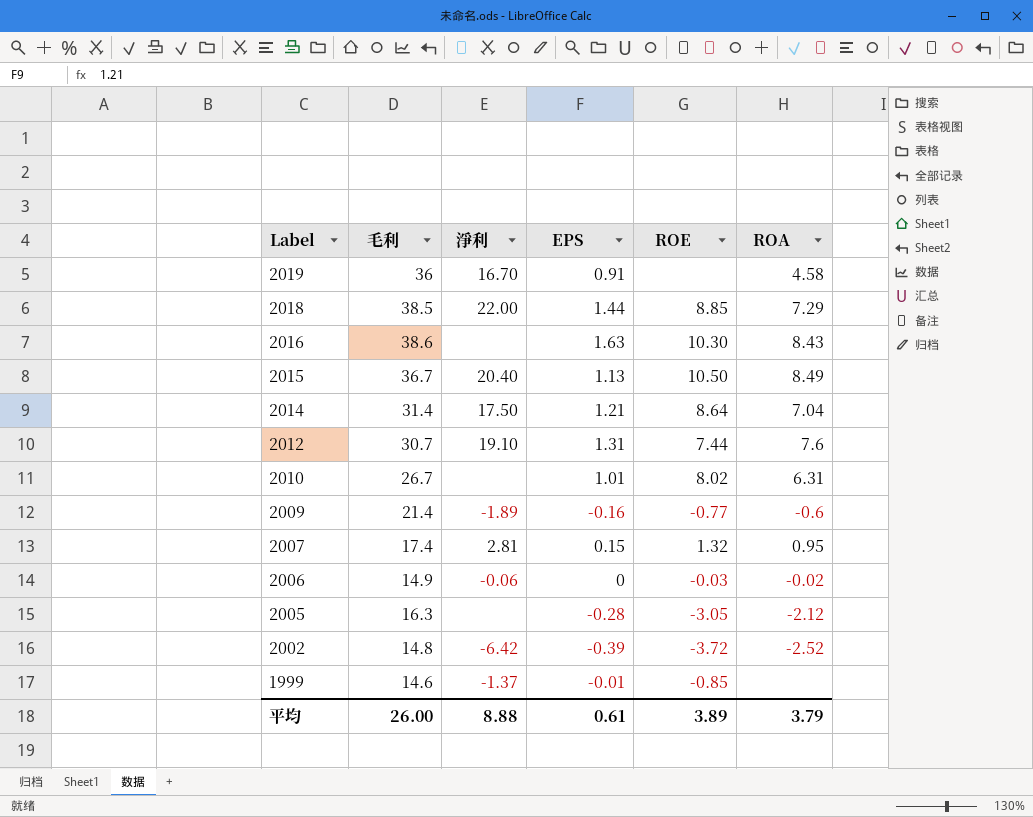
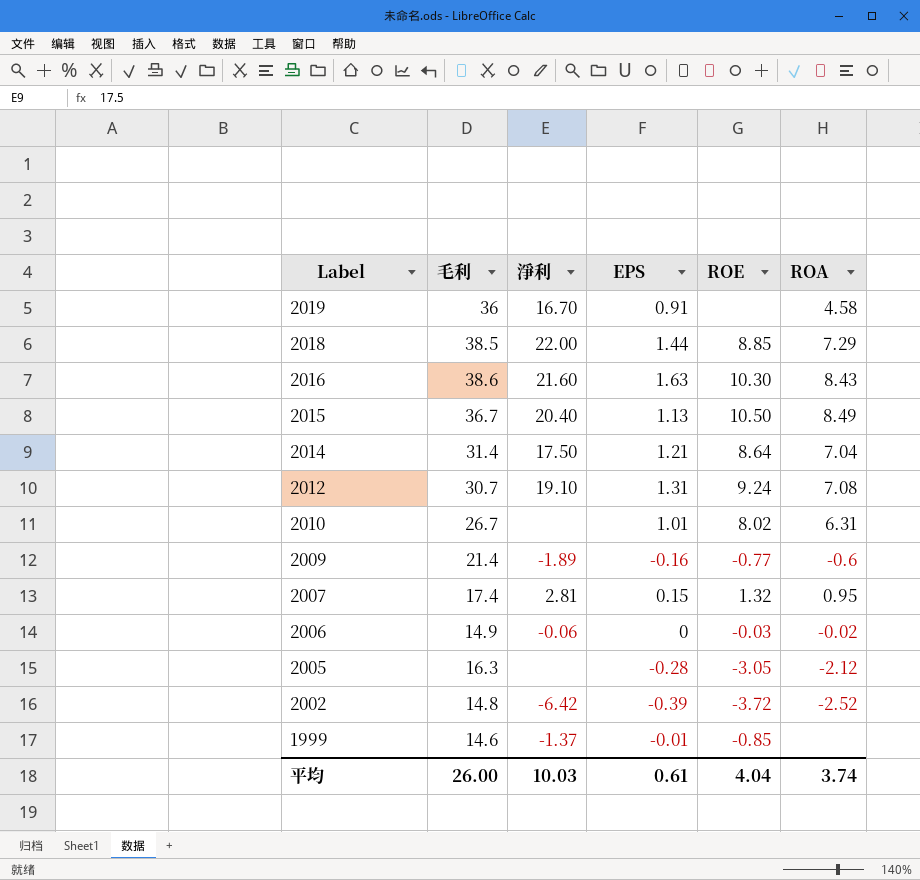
2016 | 淨利: none -> 21.60
2012 | ROE: 7.44 -> 9.24
2012 | ROA: 7.6 -> 7.08
平均 | 淨利: 8.88 -> 10.03
平均 | ROE: 3.89 -> 4.04
平均 | ROA: 3.79 -> 3.74

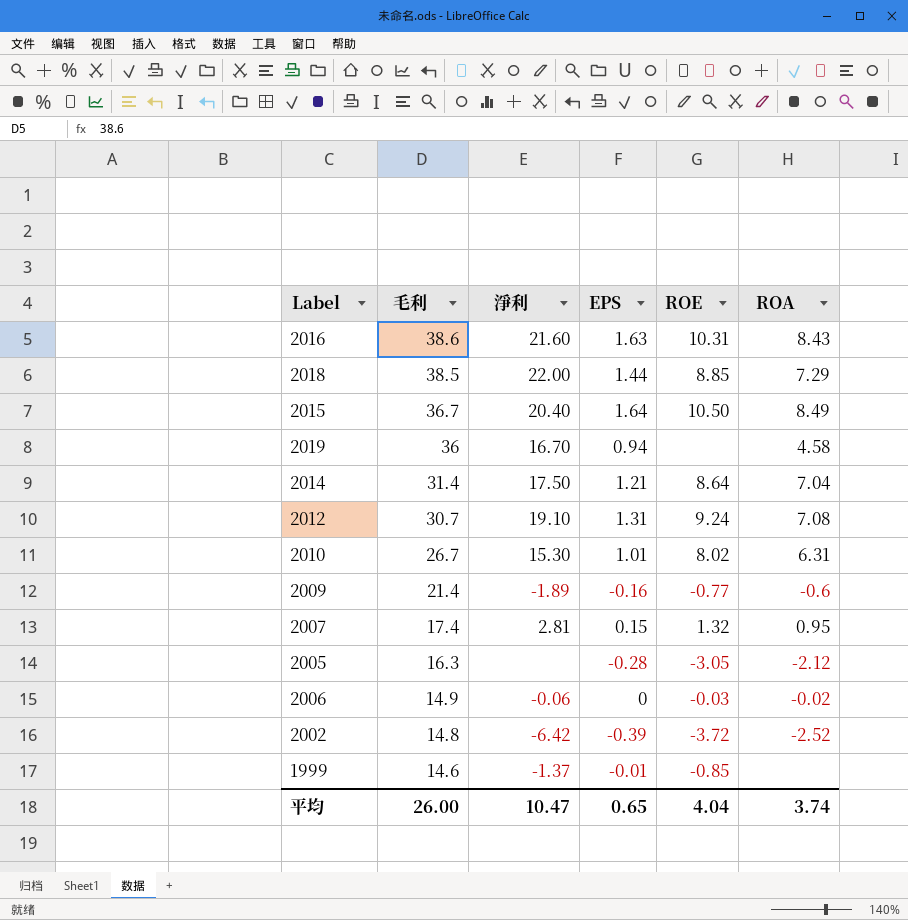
row order: Label descending -> 毛利 descending
2016 | ROE: 10.30 -> 10.31
2015 | EPS: 1.13 -> 1.64
2019 | EPS: 0.91 -> 0.94
2010 | 淨利: none -> 15.30
平均 | 淨利: 10.03 -> 10.47
平均 | EPS: 0.61 -> 0.65

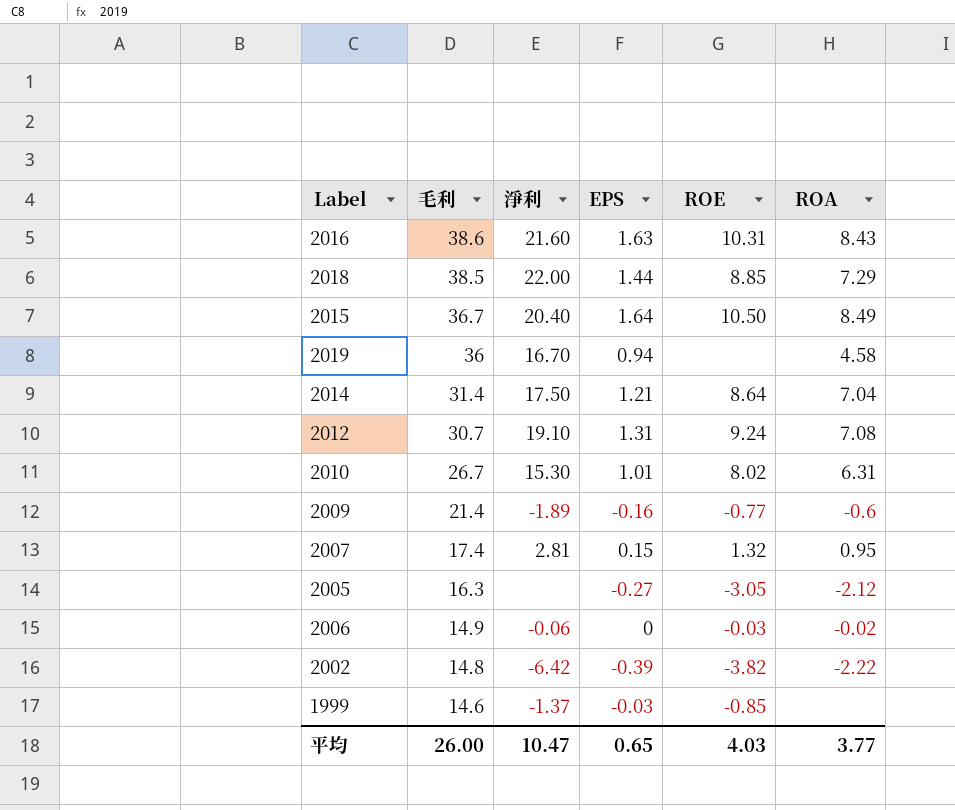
2005 | EPS: -0.28 -> -0.27
2002 | ROE: -3.72 -> -3.82
2002 | ROA: -2.52 -> -2.22
1999 | EPS: -0.01 -> -0.03
平均 | ROE: 4.04 -> 4.03
平均 | ROA: 3.74 -> 3.77

